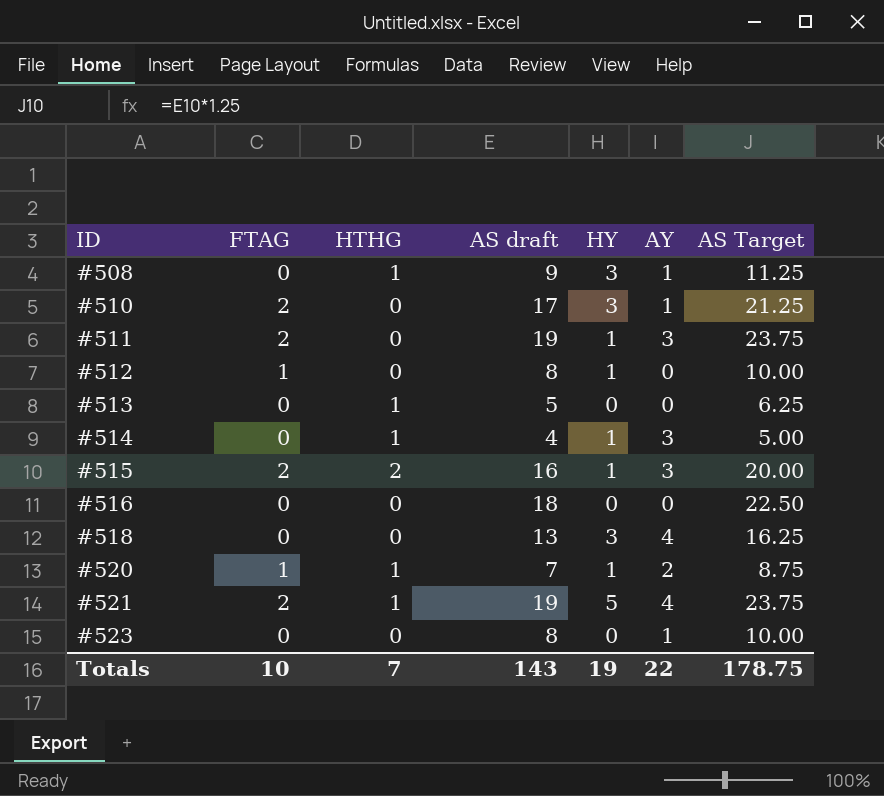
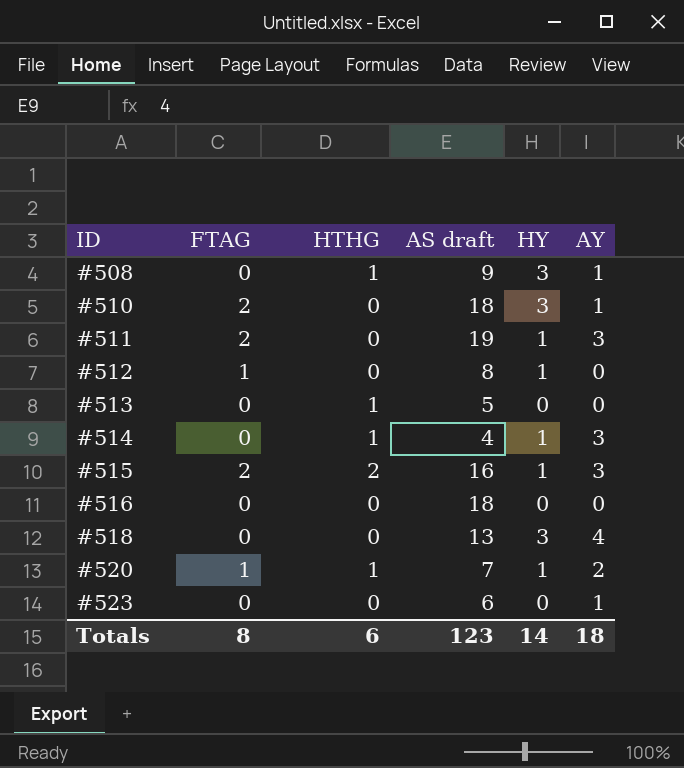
column AS Target | formula: [AS draft] * 1.25 -> none
row #521: 2 | 1 | 19 | 5 | 4 | 23.75 -> none
#510 | AS draft: 17 -> 18
#523 | AS draft: 8 -> 6
Totals | FTAG: 10 -> 8
Totals | HTHG: 7 -> 6
Totals | AS draft: 143 -> 123
Totals | HY: 19 -> 14
Totals | AY: 22 -> 18

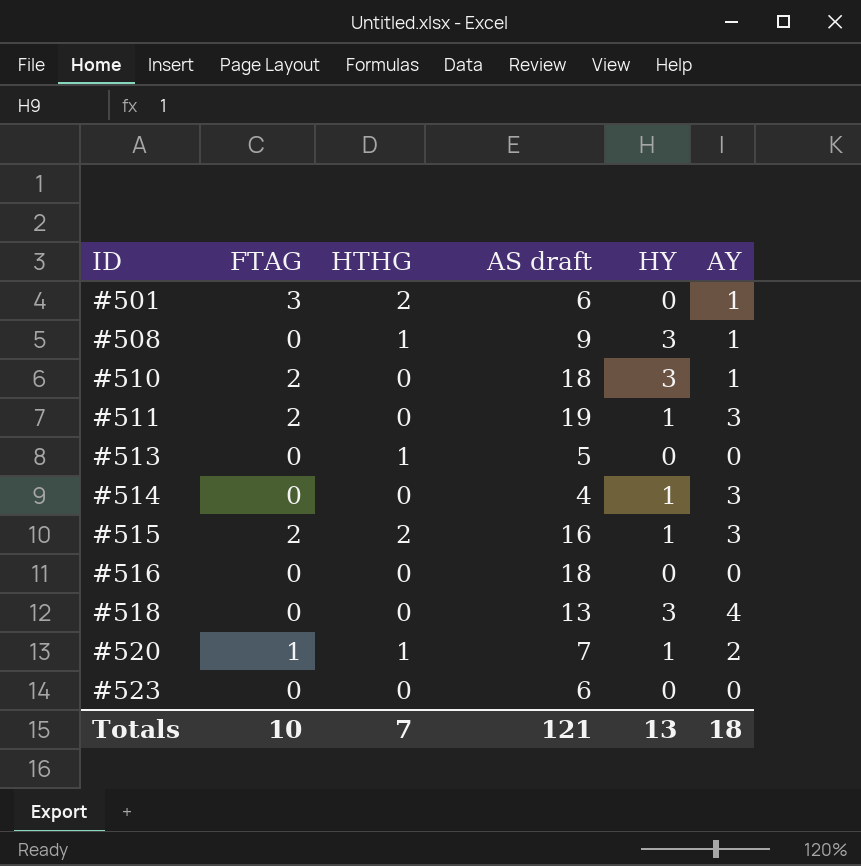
row #512: 1 | 0 | 8 | 1 | 0 -> none
row #501: none -> 3 | 2 | 6 | 0 | 1
#514 | HTHG: 1 -> 0
#523 | AY: 1 -> 0
Totals | FTAG: 8 -> 10
Totals | HTHG: 6 -> 7
Totals | AS draft: 123 -> 121
Totals | HY: 14 -> 13

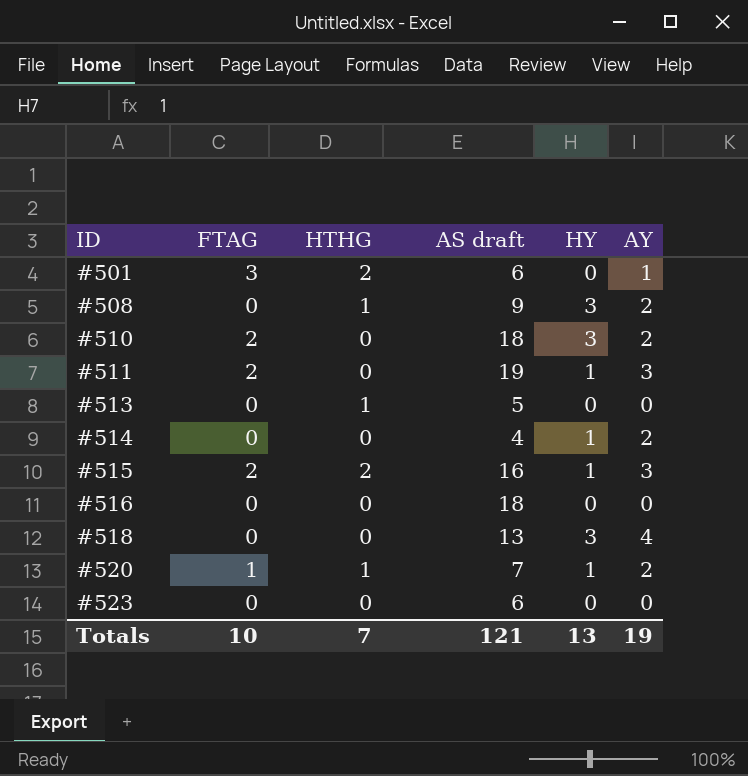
#508 | AY: 1 -> 2
#510 | AY: 1 -> 2
#514 | AY: 3 -> 2
Totals | AY: 18 -> 19

